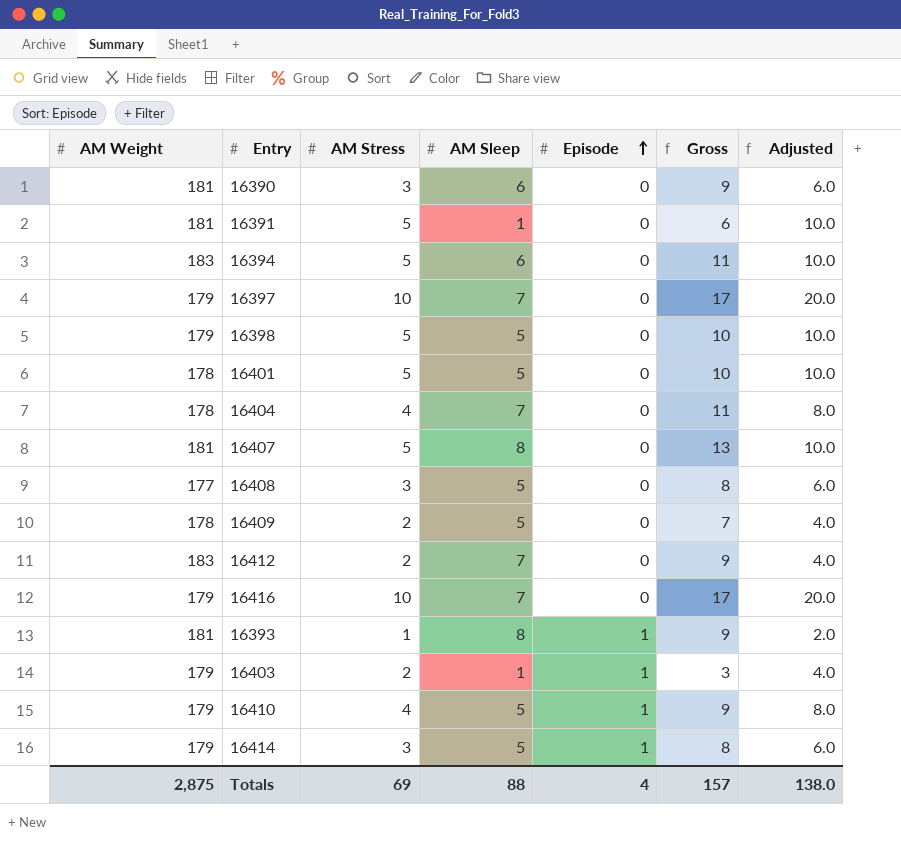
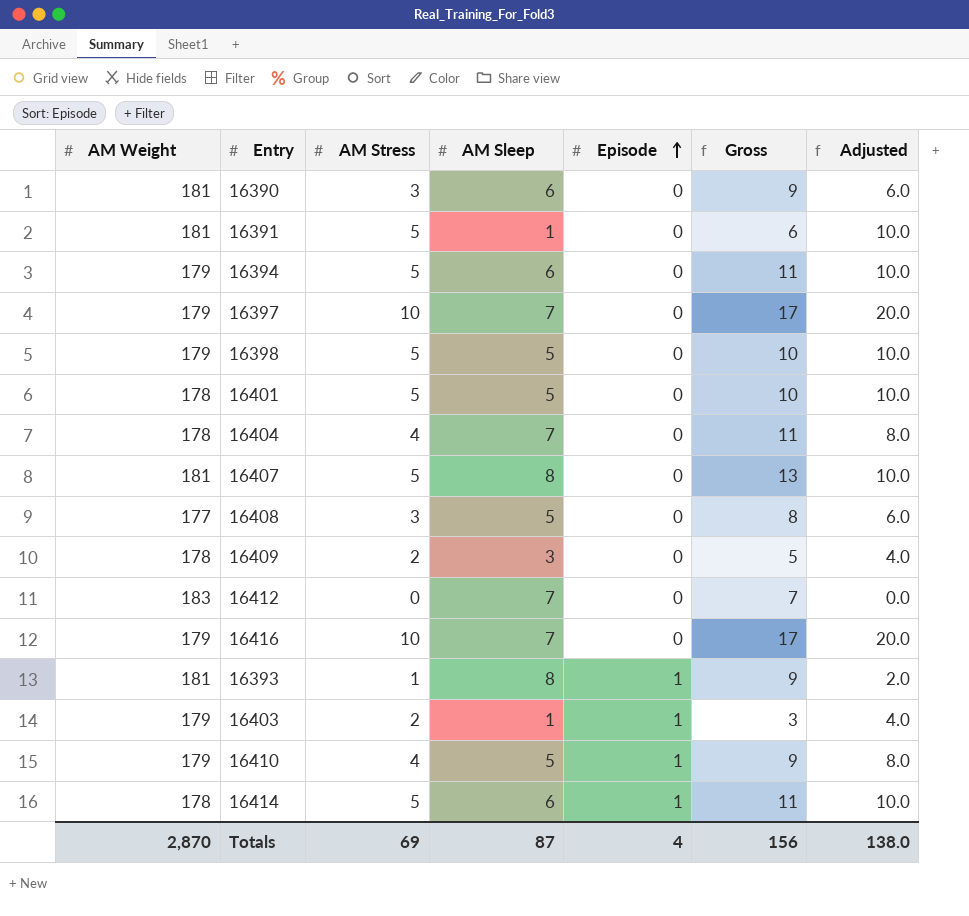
16394 | AM Weight: 183 -> 179
16409 | AM Sleep: 5 -> 3
16409 | Gross: 7 -> 5
16412 | AM Stress: 2 -> 0
16412 | Gross: 9 -> 7
16412 | Adjusted: 4.0 -> 0.0
16414 | AM Weight: 179 -> 178
16414 | AM Stress: 3 -> 5
16414 | AM Sleep: 5 -> 6
16414 | Gross: 8 -> 11
16414 | Adjusted: 6.0 -> 10.0
Totals | AM Weight: 2,875 -> 2,870
Totals | AM Sleep: 88 -> 87
Totals | Gross: 157 -> 156

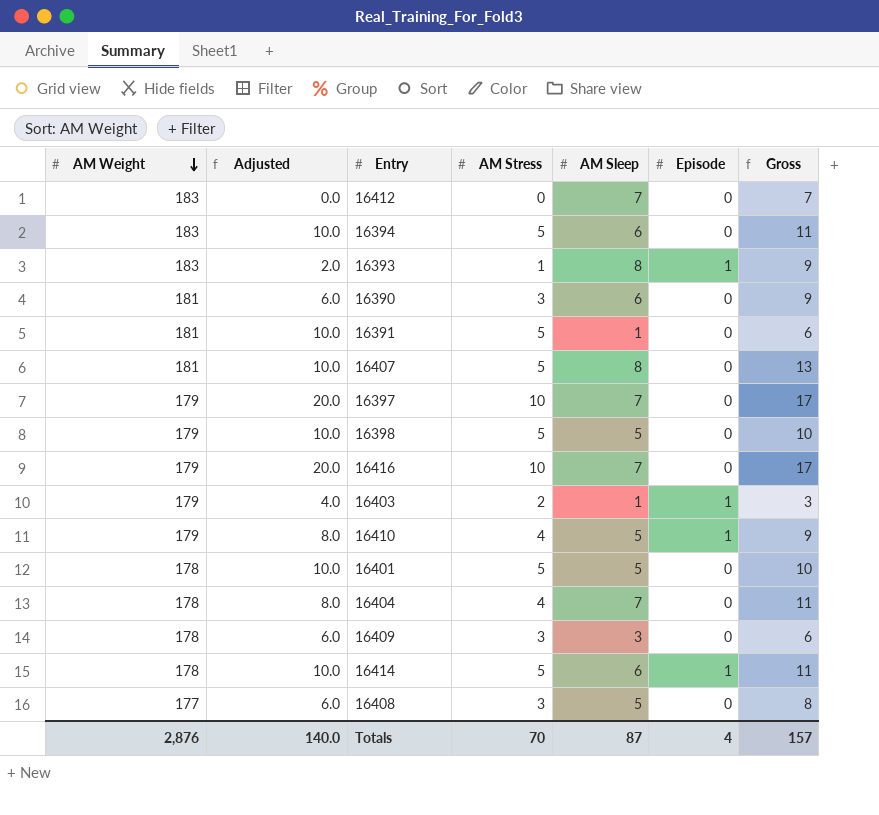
row order: Episode ascending -> AM Weight descending
column Adjusted | position: 7 -> 2
16394 | AM Weight: 179 -> 183
16393 | AM Weight: 181 -> 183
16409 | Adjusted: 4.0 -> 6.0
16409 | AM Stress: 2 -> 3
16409 | Gross: 5 -> 6
Totals | AM Weight: 2,870 -> 2,876
Totals | Adjusted: 138.0 -> 140.0
Totals | AM Stress: 69 -> 70
Totals | Gross: 156 -> 157

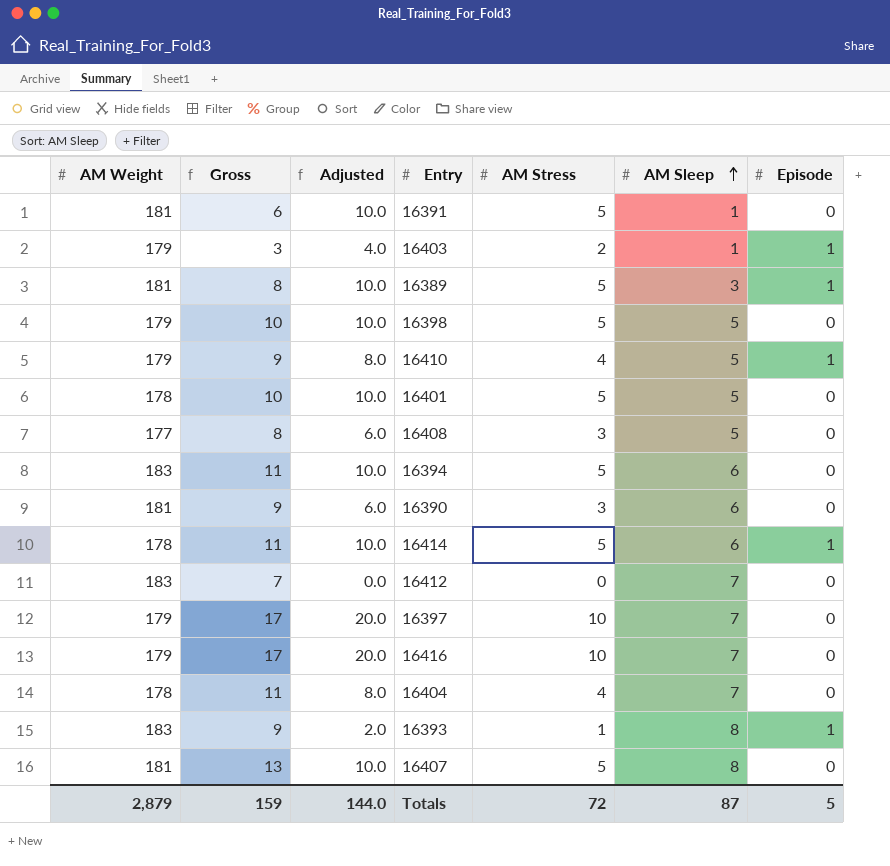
row order: AM Weight descending -> AM Sleep ascending
column Gross | position: 7 -> 2
row 16409: 178 | 6.0 | 3 | 3 | 0 | 6 -> none
row 16389: none -> 181 | 8 | 10.0 | 5 | 3 | 1
Totals | AM Weight: 2,876 -> 2,879
Totals | Gross: 157 -> 159
Totals | Adjusted: 140.0 -> 144.0
Totals | AM Stress: 70 -> 72
Totals | Episode: 4 -> 5

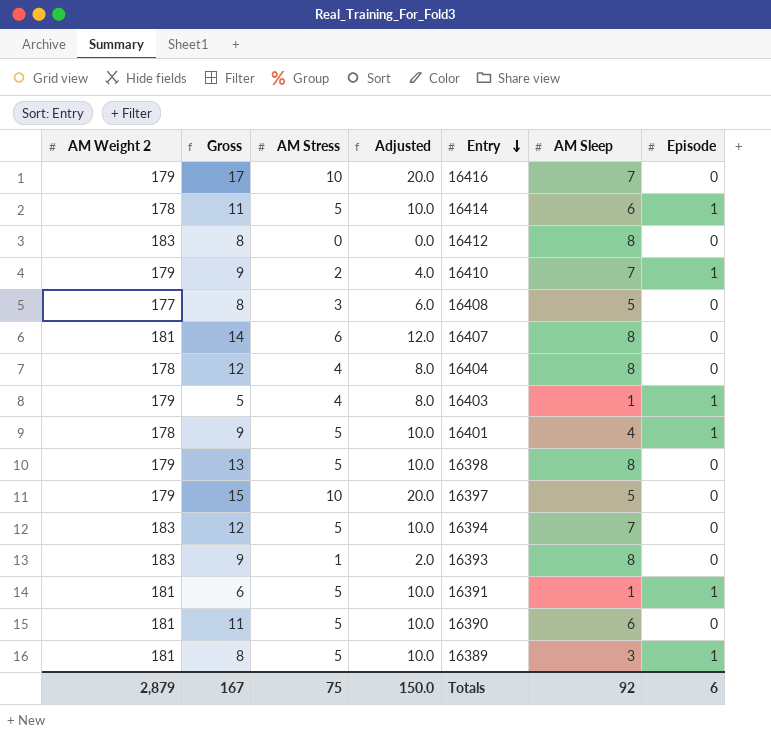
row order: AM Sleep ascending -> Entry descending
column name: AM Weight -> AM Weight 2
column AM Stress | position: 5 -> 3
16412 | Gross: 7 -> 8
16412 | AM Sleep: 7 -> 8
16410 | AM Stress: 4 -> 2
16410 | Adjusted: 8.0 -> 4.0
16410 | AM Sleep: 5 -> 7
16407 | Gross: 13 -> 14
16407 | AM Stress: 5 -> 6
16407 | Adjusted: 10.0 -> 12.0
16404 | Gross: 11 -> 12
16404 | AM Sleep: 7 -> 8
16403 | Gross: 3 -> 5
16403 | AM Stress: 2 -> 4
16403 | Adjusted: 4.0 -> 8.0
16401 | Gross: 10 -> 9
16401 | AM Sleep: 5 -> 4
16401 | Episode: 0 -> 1
16398 | Gross: 10 -> 13
16398 | AM Sleep: 5 -> 8
16397 | Gross: 17 -> 15
16397 | AM Sleep: 7 -> 5
16394 | Gross: 11 -> 12
16394 | AM Sleep: 6 -> 7
16393 | Episode: 1 -> 0
16391 | Episode: 0 -> 1
16390 | Gross: 9 -> 11
16390 | AM Stress: 3 -> 5
16390 | Adjusted: 6.0 -> 10.0
Totals | Gross: 159 -> 167
Totals | AM Stress: 72 -> 75
Totals | Adjusted: 144.0 -> 150.0
Totals | AM Sleep: 87 -> 92
Totals | Episode: 5 -> 6

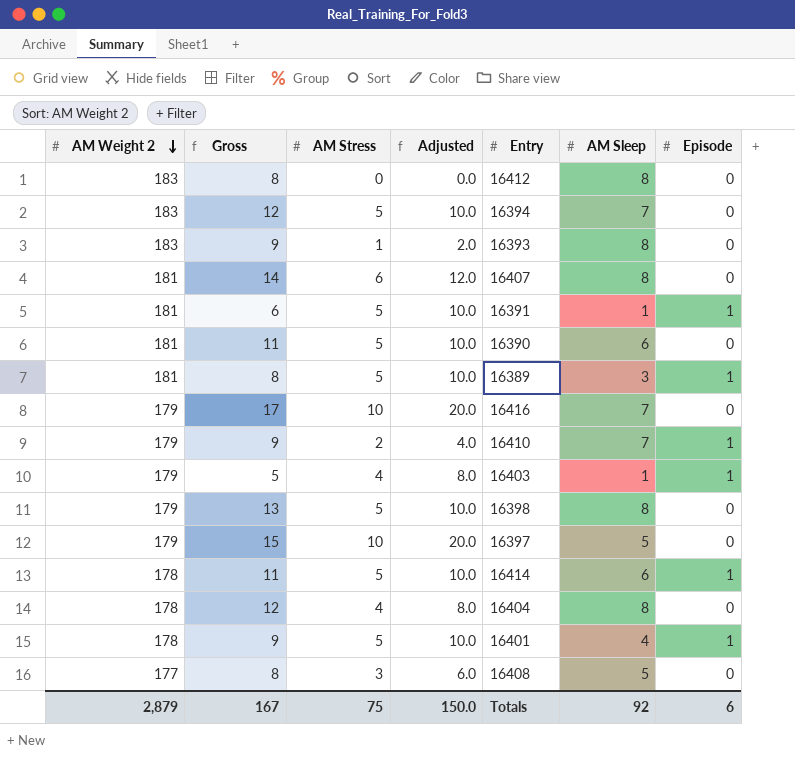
row order: Entry descending -> AM Weight 2 descending

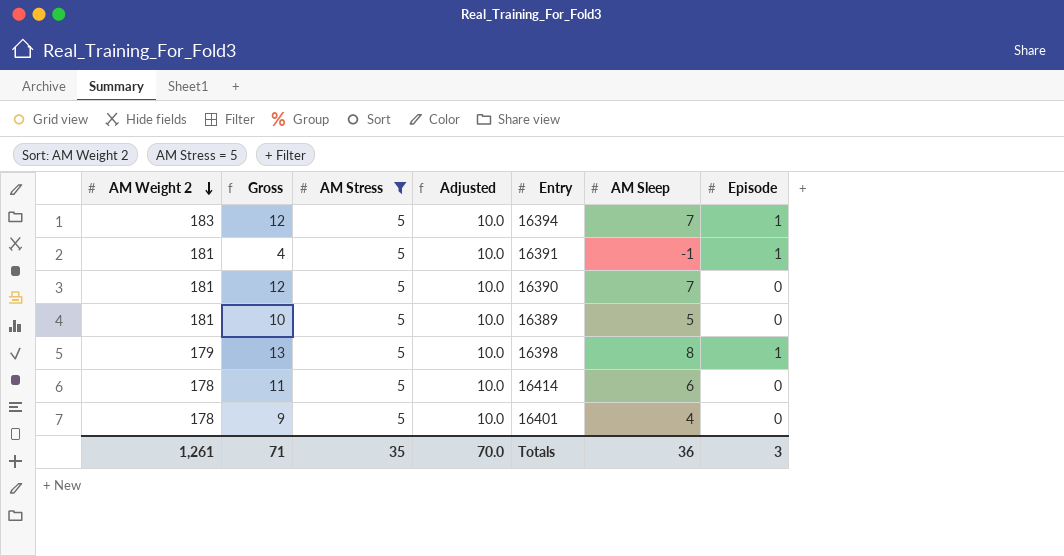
filter: none -> AM Stress = 5
16394 | Episode: 0 -> 1
16391 | Gross: 6 -> 4
16391 | AM Sleep: 1 -> -1
16390 | Gross: 11 -> 12
16390 | AM Sleep: 6 -> 7
16389 | Gross: 8 -> 10
16389 | AM Sleep: 3 -> 5
16389 | Episode: 1 -> 0
16398 | Episode: 0 -> 1
16414 | Episode: 1 -> 0
16401 | Episode: 1 -> 0
Totals | AM Weight 2: 2,879 -> 1,261
Totals | Gross: 167 -> 71
Totals | AM Stress: 75 -> 35
Totals | Adjusted: 150.0 -> 70.0
Totals | AM Sleep: 92 -> 36
Totals | Episode: 6 -> 3

